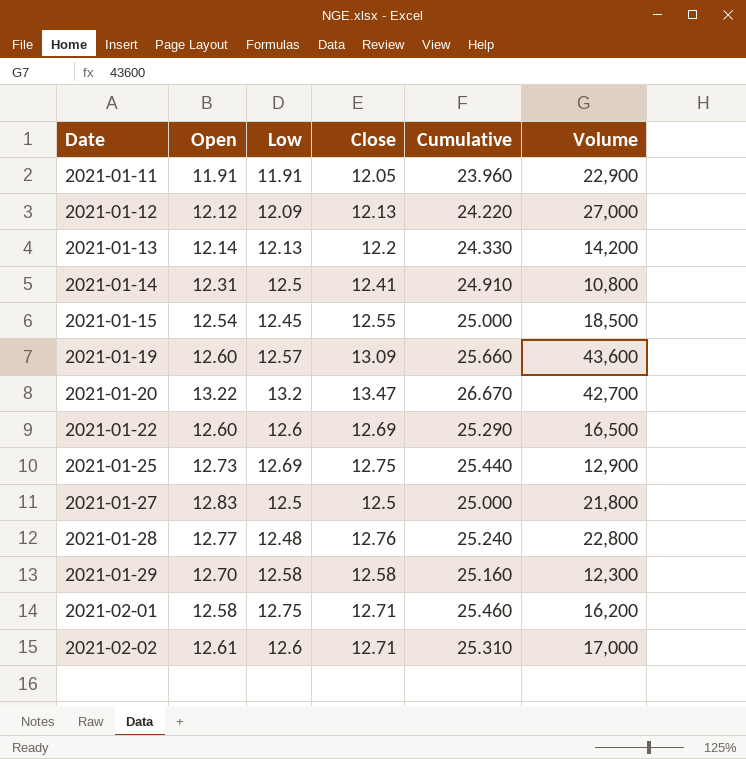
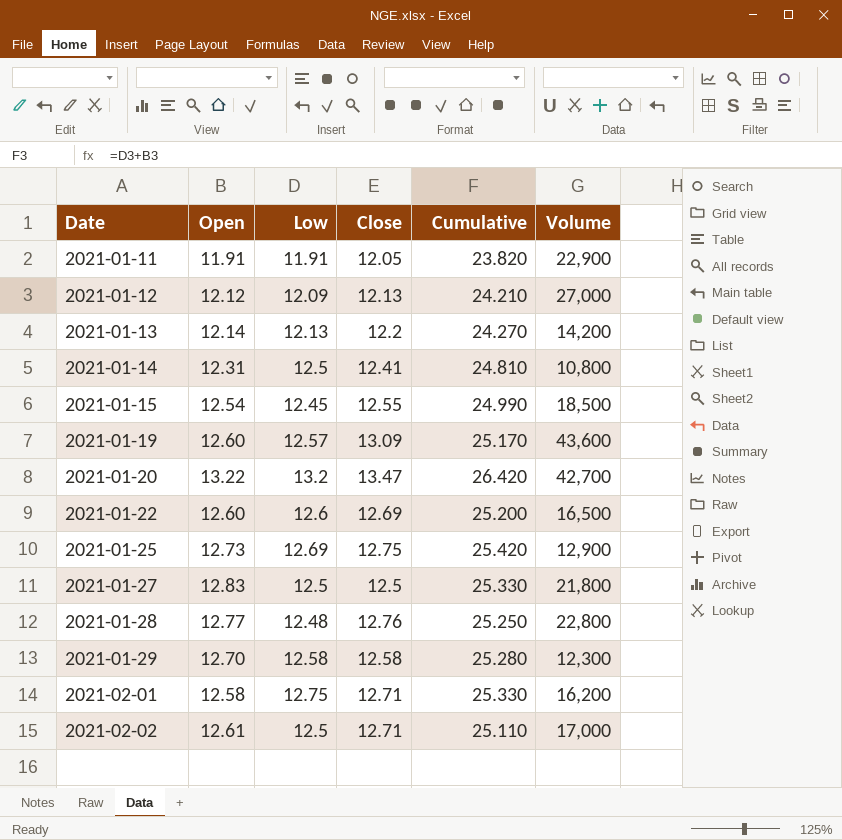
column Cumulative | formula: [Low] + [Close] -> [Open] + [Low]
2021-02-02 | Low: 12.6 -> 12.5

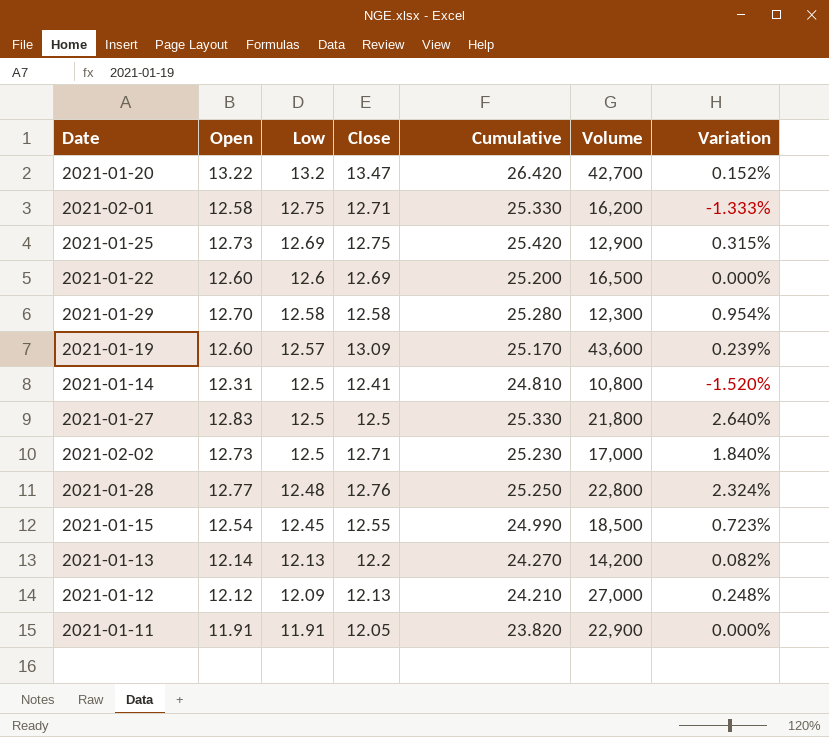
row order: Date ascending -> Low descending
column Variation | formula: none -> ([Open] - [Low]) / [Low]
2021-02-02 | Open: 12.61 -> 12.73
2021-02-02 | Cumulative: 25.110 -> 25.230

